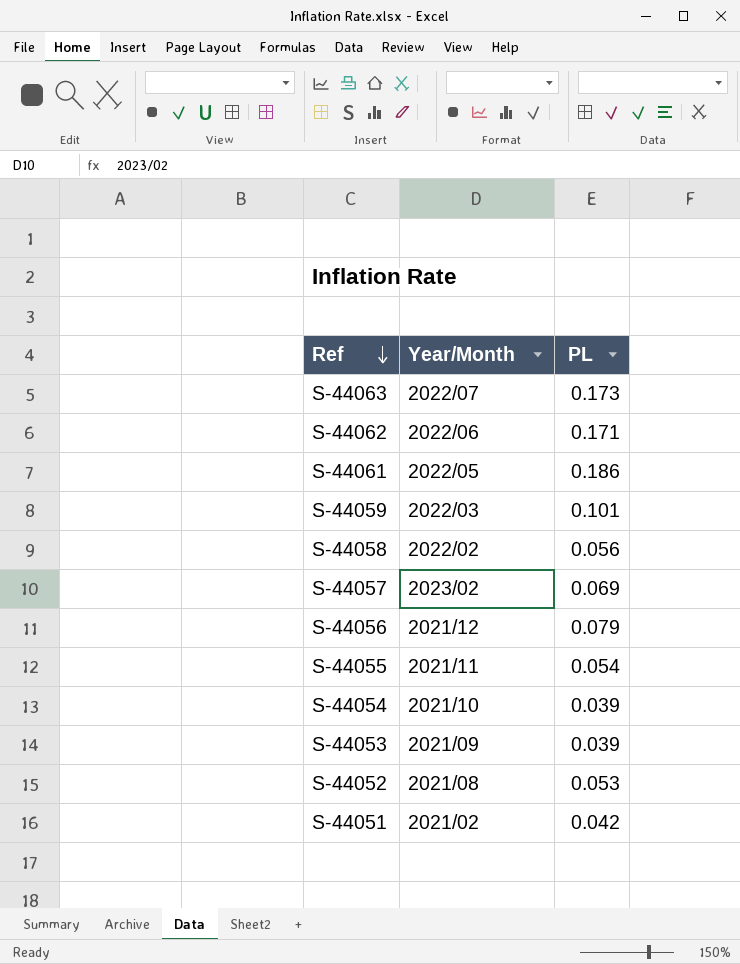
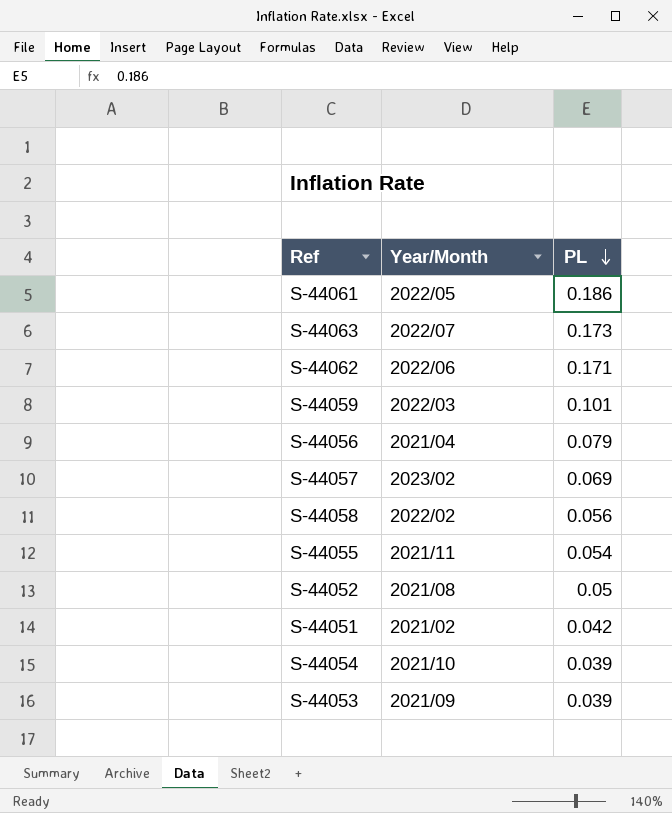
row order: Ref descending -> PL descending
S-44056 | Year/Month: 2021/12 -> 2021/04
S-44052 | PL: 0.053 -> 0.05

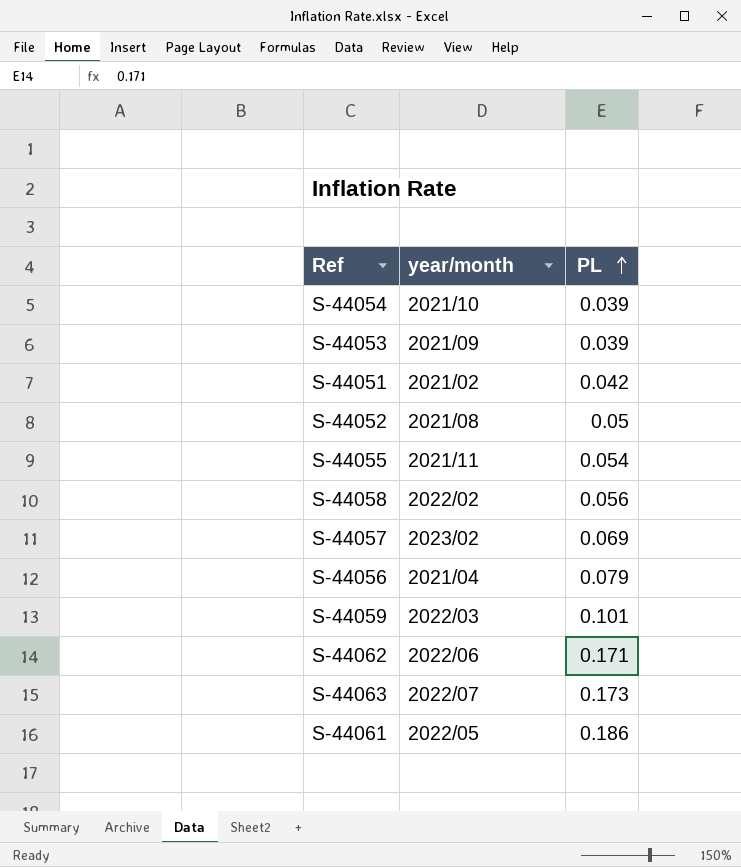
row order: PL descending -> PL ascending
column name: Year/Month -> year/month

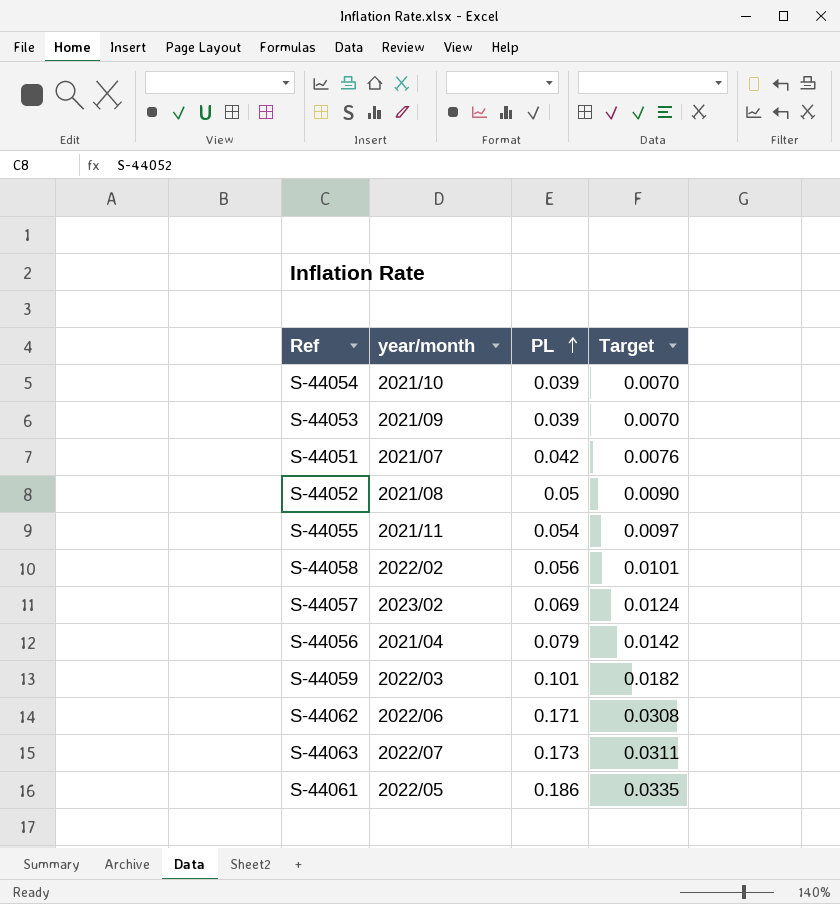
column Target | formula: none -> [PL] * 0.18
S-44051 | year/month: 2021/02 -> 2021/07

